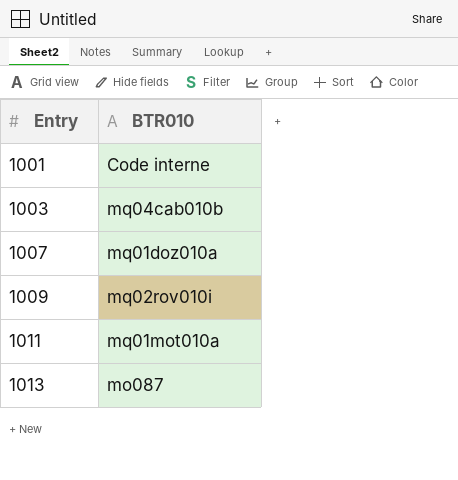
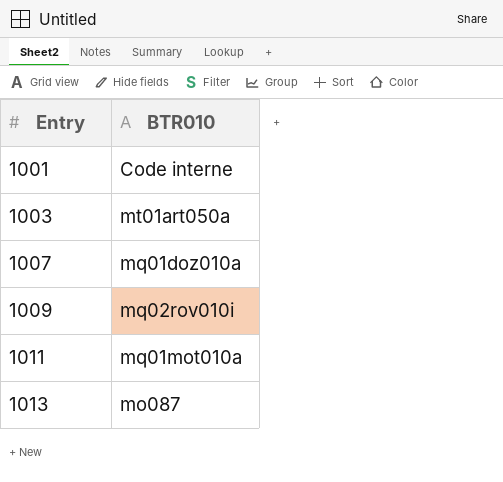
1003 | BTR010: mq04cab010b -> mt01art050a

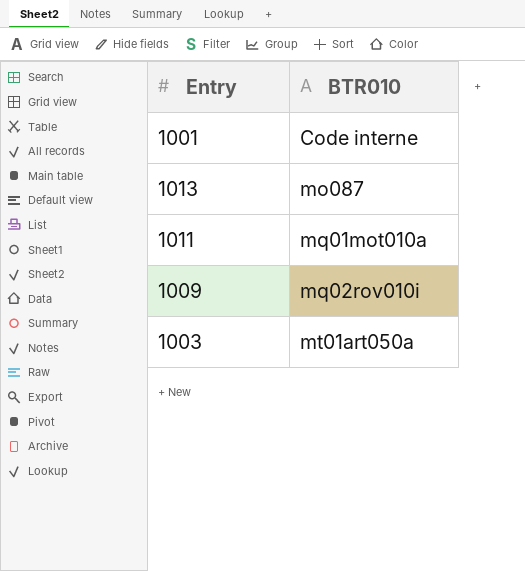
row order: Entry ascending -> BTR010 ascending
row 1007: mq01doz010a -> none

